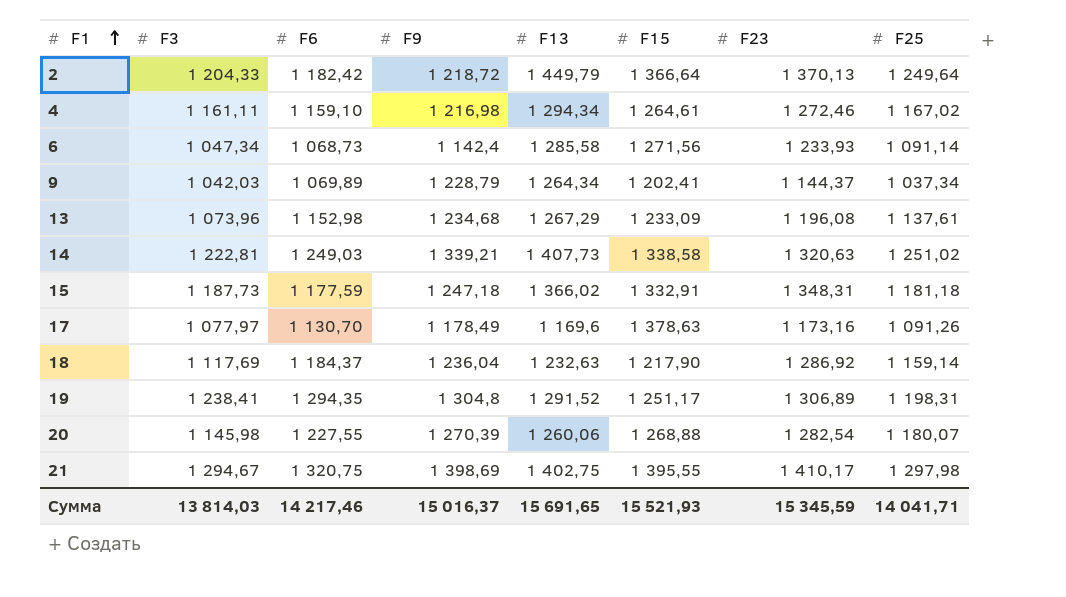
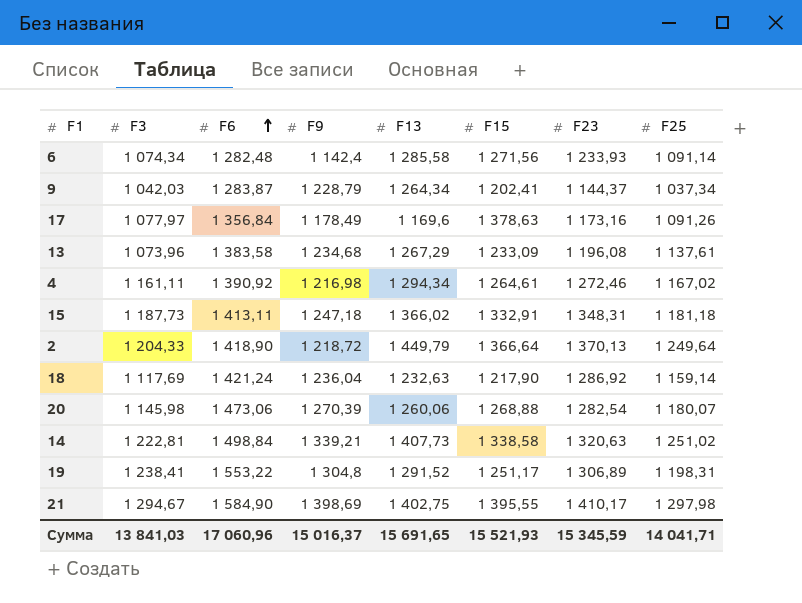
row order: F1 ascending -> F6 ascending
6 | F3: 1 047,34 -> 1 074,34
6 | F6: 1 068,73 -> 1 282,48
9 | F6: 1 069,89 -> 1 283,87
17 | F6: 1 130,70 -> 1 356,84
13 | F6: 1 152,98 -> 1 383,58
4 | F6: 1 159,10 -> 1 390,92
15 | F6: 1 177,59 -> 1 413,11
2 | F6: 1 182,42 -> 1 418,90
18 | F6: 1 184,37 -> 1 421,24
20 | F6: 1 227,55 -> 1 473,06
14 | F6: 1 249,03 -> 1 498,84
19 | F6: 1 294,35 -> 1 553,22
21 | F6: 1 320,75 -> 1 584,90
Сумма | F3: 13 814,03 -> 13 841,03
Сумма | F6: 14 217,46 -> 17 060,96

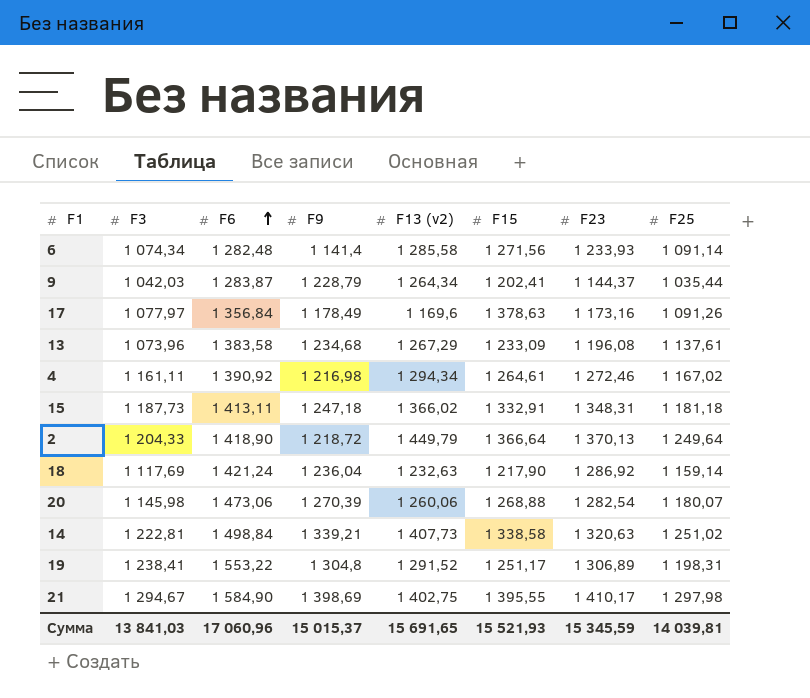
column name: F13 -> F13 (v2)
6 | F9: 1 142,4 -> 1 141,4
9 | F25: 1 037,34 -> 1 035,44
Сумма | F9: 15 016,37 -> 15 015,37
Сумма | F25: 14 041,71 -> 14 039,81

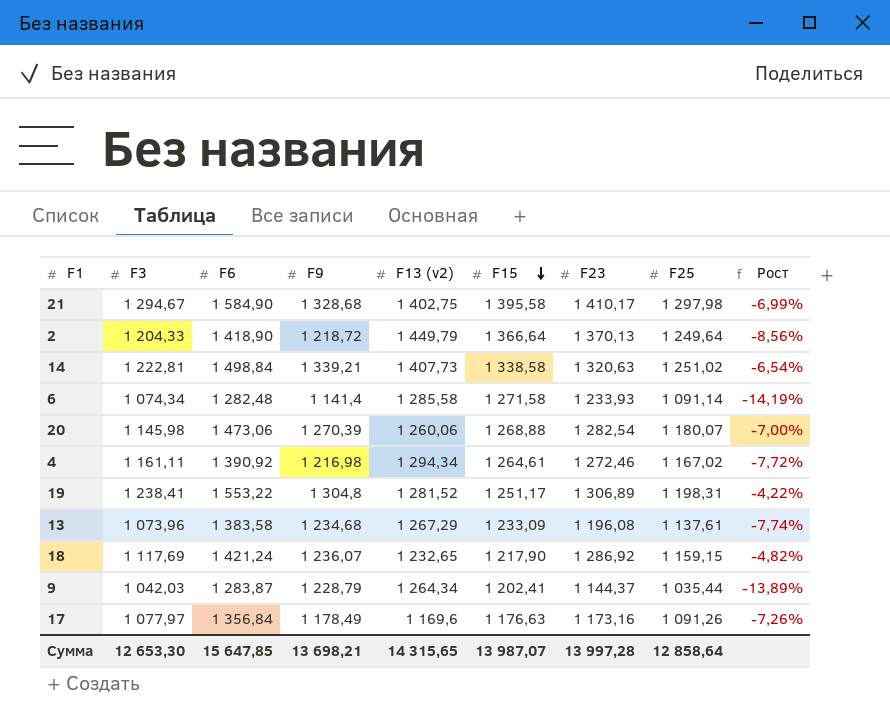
row order: F6 ascending -> F15 descending
column Рост | formula: none -> ([F25] - [F15]) / [F15]
row 15: 1 187,73 | 1 413,11 | 1 247,18 | 1 366,02 | 1 332,91 | 1 348,31 | 1 181,18 -> none
21 | F9: 1 398,69 -> 1 328,68
21 | F15: 1 395,55 -> 1 395,58
6 | F15: 1 271,56 -> 1 271,58
19 | F13 (v2): 1 291,52 -> 1 281,52
18 | F9: 1 236,04 -> 1 236,07
18 | F13 (v2): 1 232,63 -> 1 232,65
18 | F25: 1 159,14 -> 1 159,15
17 | F15: 1 378,63 -> 1 176,63
Сумма | F3: 13 841,03 -> 12 653,30
Сумма | F6: 17 060,96 -> 15 647,85
Сумма | F9: 15 015,37 -> 13 698,21
Сумма | F13 (v2): 15 691,65 -> 14 315,65
Сумма | F15: 15 521,93 -> 13 987,07
Сумма | F23: 15 345,59 -> 13 997,28
Сумма | F25: 14 039,81 -> 12 858,64

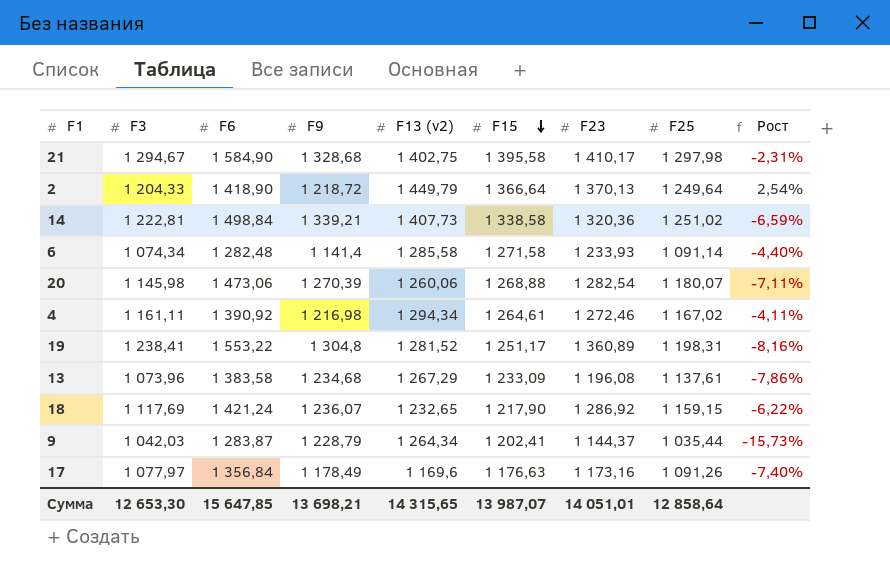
column Рост | formula: ([F25] - [F15]) / [F15] -> ([F25] - [F9]) / [F9]
14 | F23: 1 320,63 -> 1 320,36
19 | F23: 1 306,89 -> 1 360,89
Сумма | F23: 13 997,28 -> 14 051,01

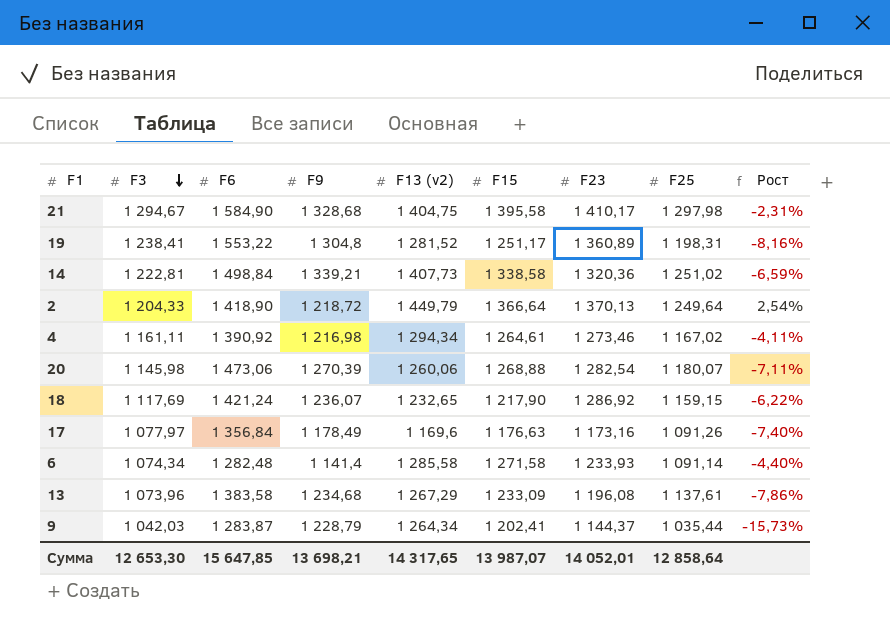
row order: F15 descending -> F3 descending
21 | F13 (v2): 1 402,75 -> 1 404,75
4 | F23: 1 272,46 -> 1 273,46
Сумма | F13 (v2): 14 315,65 -> 14 317,65
Сумма | F23: 14 051,01 -> 14 052,01

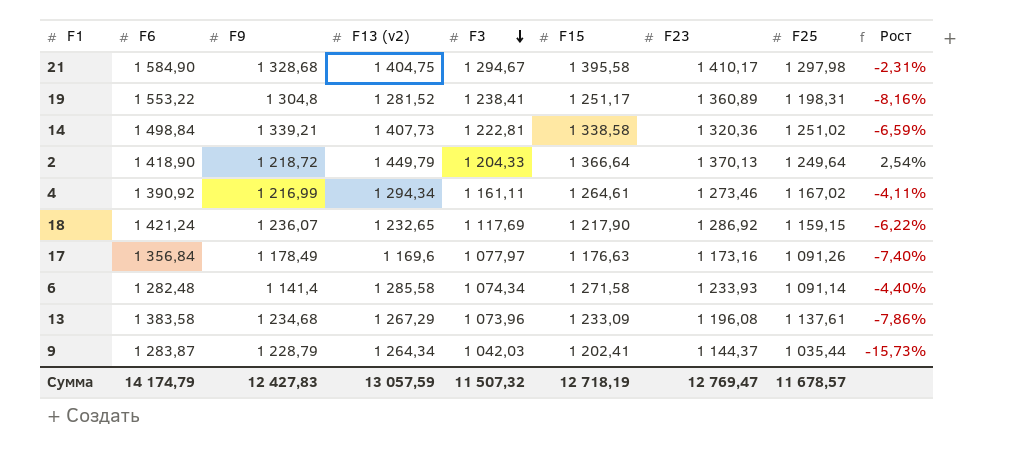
column F3 | position: 2 -> 5
row 20: 1 145,98 | 1 473,06 | 1 270,39 | 1 260,06 | 1 268,88 | 1 282,54 | 1 180,07 | -7,11% -> none
4 | F9: 1 216,98 -> 1 216,99
Сумма | F6: 15 647,85 -> 14 174,79
Сумма | F9: 13 698,21 -> 12 427,83
Сумма | F13 (v2): 14 317,65 -> 13 057,59
Сумма | F3: 12 653,30 -> 11 507,32
Сумма | F15: 13 987,07 -> 12 718,19
Сумма | F23: 14 052,01 -> 12 769,47
Сумма | F25: 12 858,64 -> 11 678,57

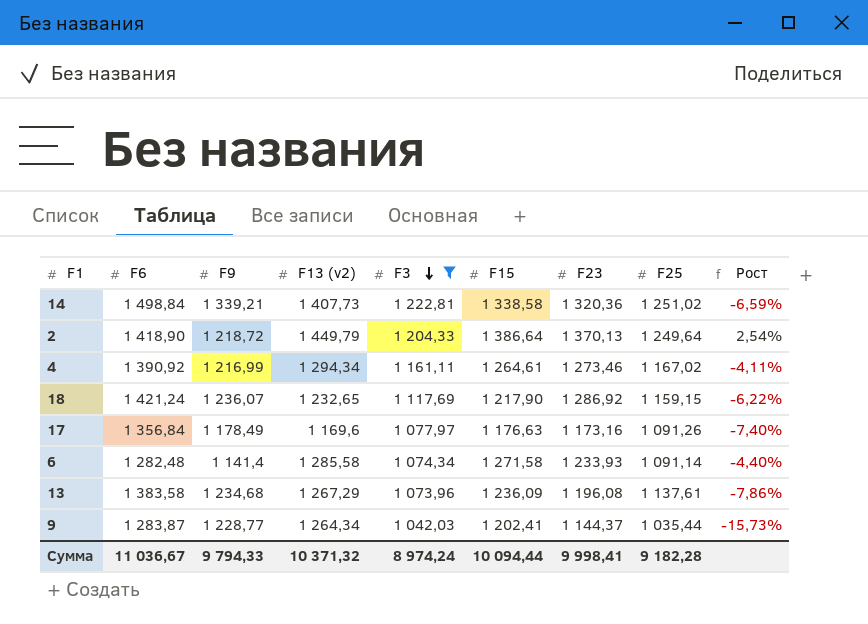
filter: none -> F3 <= 1 222,81
2 | F15: 1 366,64 -> 1 386,64
13 | F15: 1 233,09 -> 1 236,09
9 | F9: 1 228,79 -> 1 228,77
Сумма | F6: 14 174,79 -> 11 036,67
Сумма | F9: 12 427,83 -> 9 794,33
Сумма | F13 (v2): 13 057,59 -> 10 371,32
Сумма | F3: 11 507,32 -> 8 974,24
Сумма | F15: 12 718,19 -> 10 094,44
Сумма | F23: 12 769,47 -> 9 998,41
Сумма | F25: 11 678,57 -> 9 182,28

